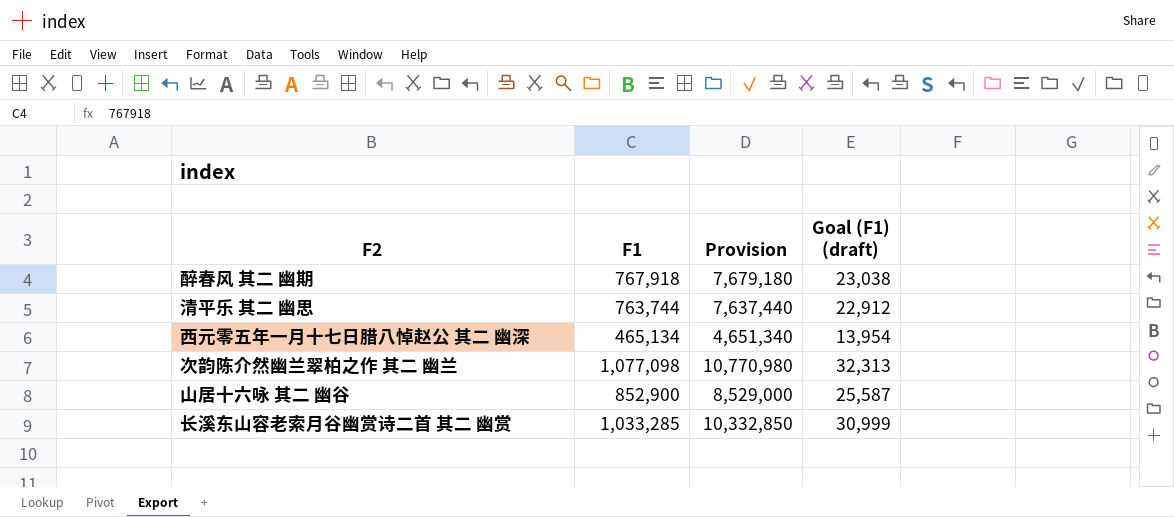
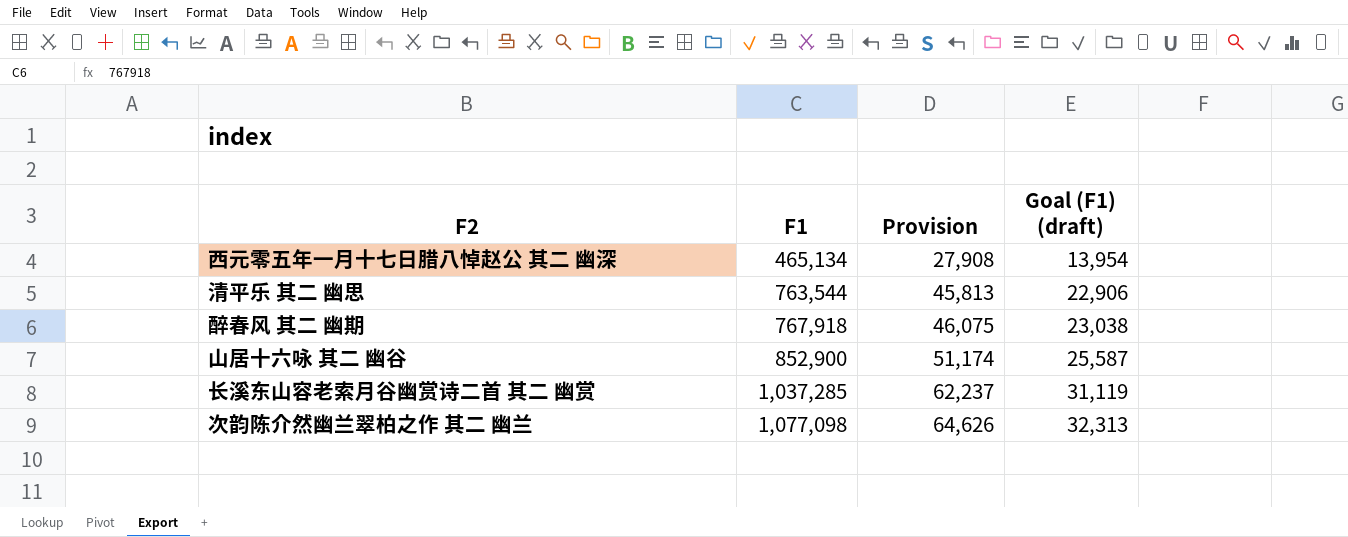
row order: none -> F1 ascending
column Provision | formula: [F1] * 10 -> [F1] * 0.06
清平乐 其二 幽思 | F1: 763,744 -> 763,544
清平乐 其二 幽思 | Goal (F1) (draft): 22,912 -> 22,906
长溪东山容老索月谷幽赏诗二首 其二 幽赏 | F1: 1,033,285 -> 1,037,285
长溪东山容老索月谷幽赏诗二首 其二 幽赏 | Goal (F1) (draft): 30,999 -> 31,119

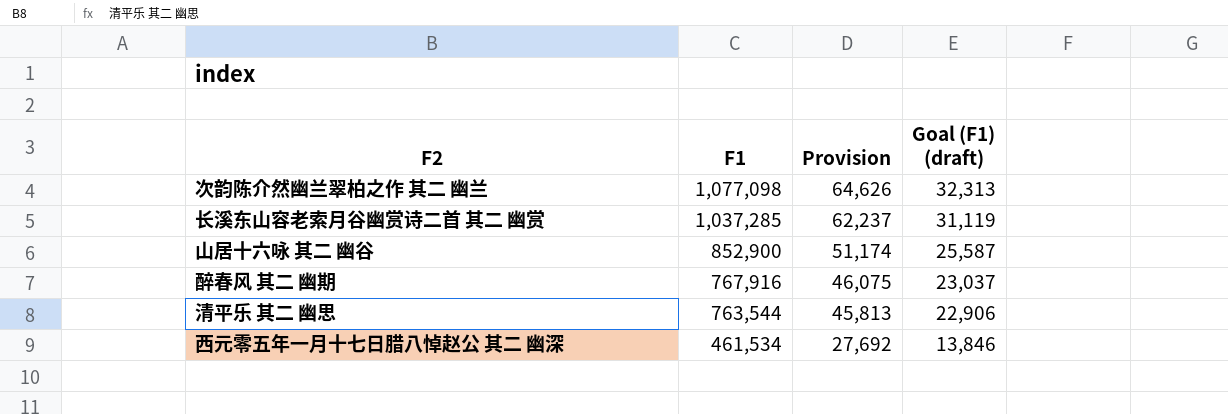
row order: F1 ascending -> F1 descending
醉春风 其二 幽期 | F1: 767,918 -> 767,916
醉春风 其二 幽期 | Goal (F1) (draft): 23,038 -> 23,037
西元零五年一月十七日腊八悼赵公 其二 幽深 | F1: 465,134 -> 461,534
西元零五年一月十七日腊八悼赵公 其二 幽深 | Provision: 27,908 -> 27,692
西元零五年一月十七日腊八悼赵公 其二 幽深 | Goal (F1) (draft): 13,954 -> 13,846

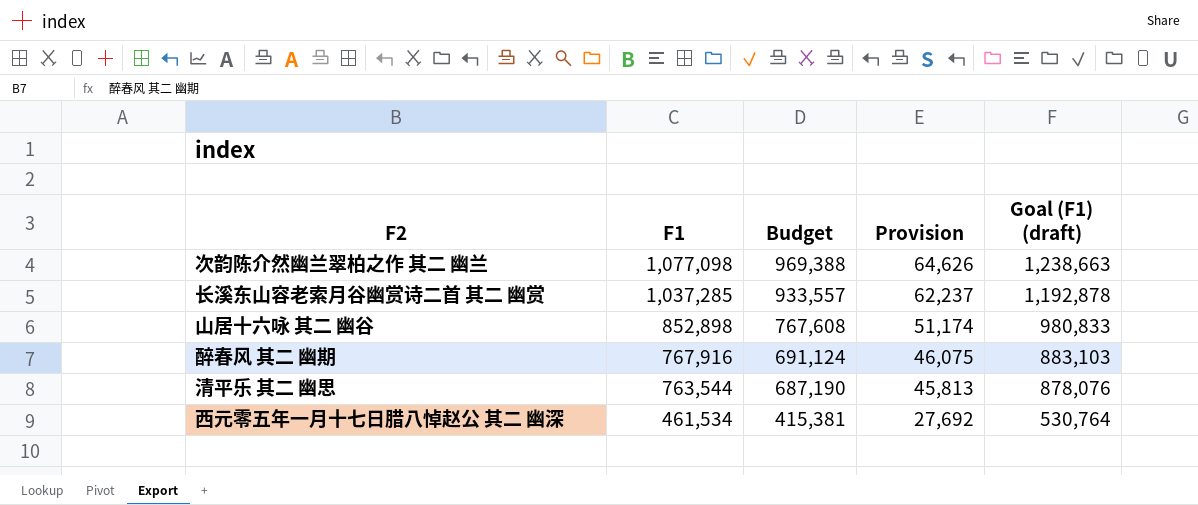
column Budget | formula: none -> [F1] * 0.9
column Goal (F1) (draft) | formula: [F1] * 0.03 -> [F1] * 1.15
山居十六咏 其二 幽谷 | F1: 852,900 -> 852,898

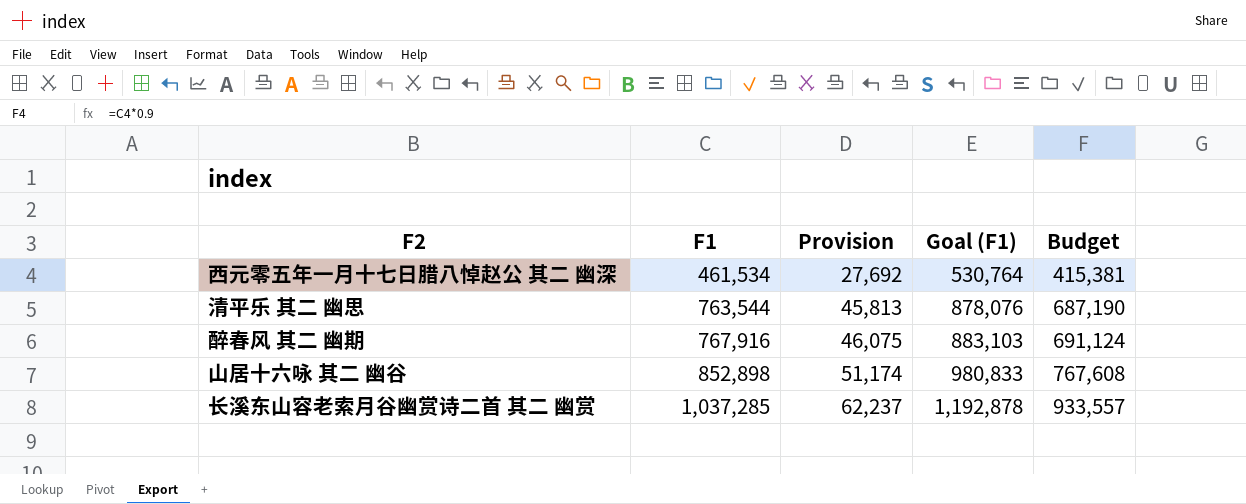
row order: F1 descending -> F1 ascending
column name: Goal (F1) (draft) -> Goal (F1)
column Budget | position: 3 -> 5
row 次韵陈介然幽兰翠柏之作 其二 幽兰: 1,077,098 | 969,388 | 64,626 | 1,238,663 -> none

